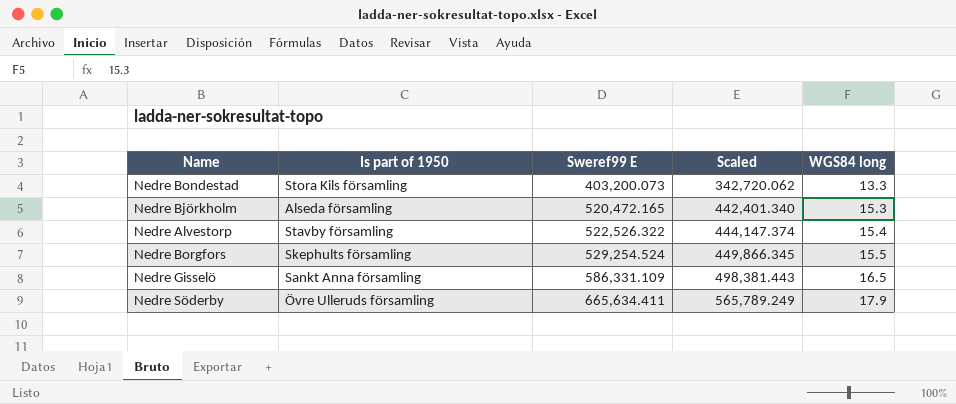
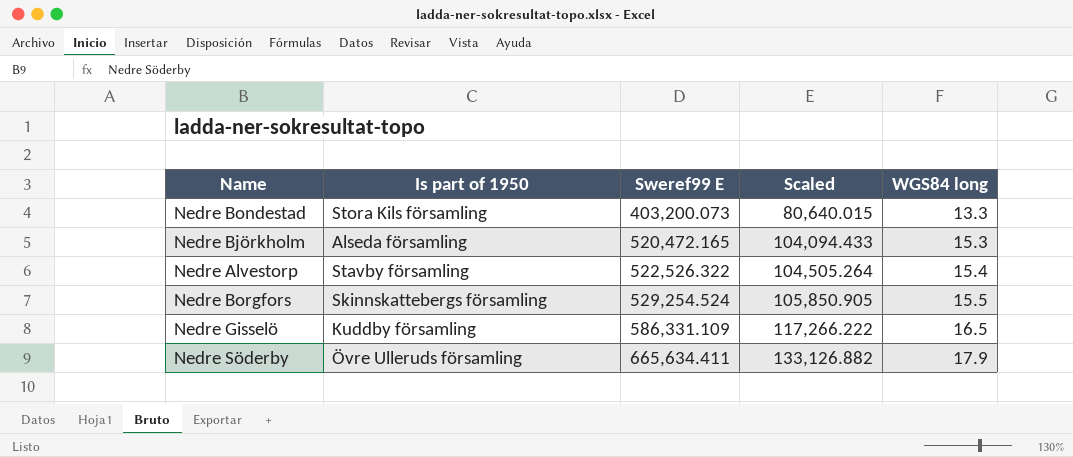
column Scaled | formula: [Sweref99 E] * 0.85 -> [Sweref99 E] * 0.2
Nedre Borgfors | Is part of 1950: Skephults församling -> Skinnskattebergs församling
Nedre Gisselö | Is part of 1950: Sankt Anna församling -> Kuddby församling

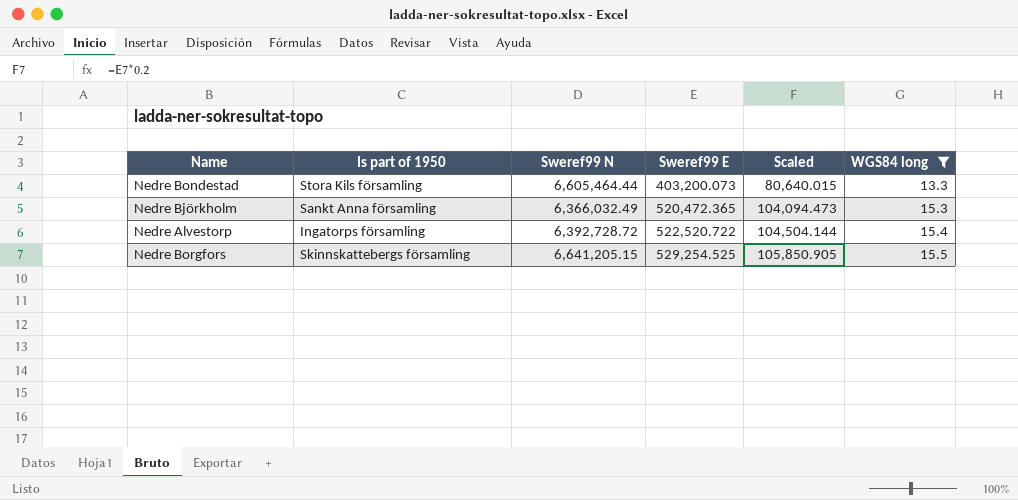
filter: none -> WGS84 long <= 15.5
column Sweref99 N | position: none -> 3
Nedre Björkholm | Is part of 1950: Alseda församling -> Sankt Anna församling
Nedre Björkholm | Sweref99 E: 520,472.165 -> 520,472.365
Nedre Björkholm | Scaled: 104,094.433 -> 104,094.473
Nedre Alvestorp | Is part of 1950: Stavby församling -> Ingatorps församling
Nedre Alvestorp | Sweref99 E: 522,526.322 -> 522,520.722
Nedre Alvestorp | Scaled: 104,505.264 -> 104,504.144
Nedre Borgfors | Sweref99 E: 529,254.524 -> 529,254.525

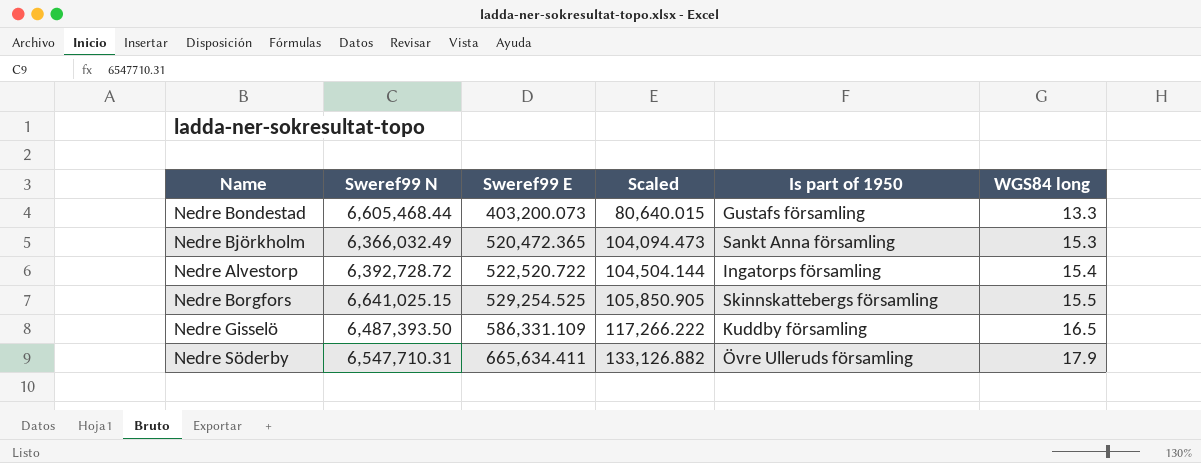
filter: WGS84 long <= 15.5 -> none
column Is part of 1950 | position: 2 -> 5
Nedre Bondestad | Sweref99 N: 6,605,464.44 -> 6,605,468.44
Nedre Bondestad | Is part of 1950: Stora Kils församling -> Gustafs församling
Nedre Borgfors | Sweref99 N: 6,641,205.15 -> 6,641,025.15

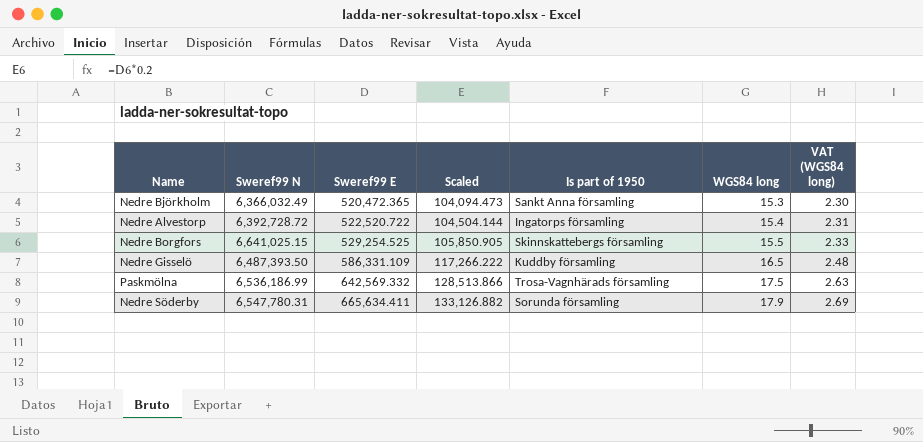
column VAT (WGS84 long) | formula: none -> [WGS84 long] * 0.15
row Nedre Bondestad: 6,605,468.44 | 403,200.073 | 80,640.015 | Gustafs församling | 13.3 -> none
row Paskmölna: none -> 6,536,186.99 | 642,569.332 | 128,513.866 | Trosa-Vagnhärads församling | 17.5 | 2.63
Nedre Söderby | Sweref99 N: 6,547,710.31 -> 6,547,780.31
Nedre Söderby | Is part of 1950: Övre Ulleruds församling -> Sorunda församling

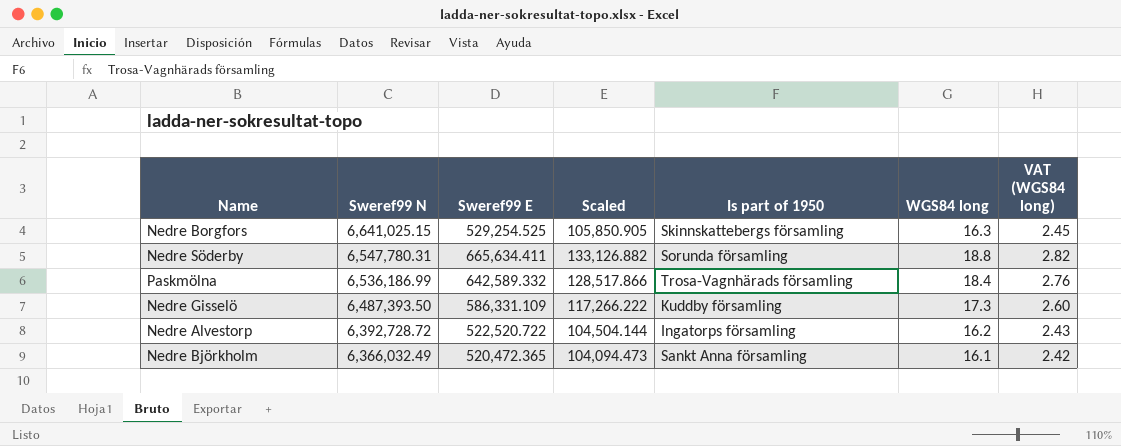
row order: Sweref99 E ascending -> Sweref99 N descending
Nedre Borgfors | WGS84 long: 15.5 -> 16.3
Nedre Borgfors | VAT (WGS84 long): 2.33 -> 2.45
Nedre Söderby | WGS84 long: 17.9 -> 18.8
Nedre Söderby | VAT (WGS84 long): 2.69 -> 2.82
Paskmölna | Sweref99 E: 642,569.332 -> 642,589.332
Paskmölna | Scaled: 128,513.866 -> 128,517.866
Paskmölna | WGS84 long: 17.5 -> 18.4
Paskmölna | VAT (WGS84 long): 2.63 -> 2.76
Nedre Gisselö | WGS84 long: 16.5 -> 17.3
Nedre Gisselö | VAT (WGS84 long): 2.48 -> 2.60
Nedre Alvestorp | WGS84 long: 15.4 -> 16.2
Nedre Alvestorp | VAT (WGS84 long): 2.31 -> 2.43
Nedre Björkholm | WGS84 long: 15.3 -> 16.1
Nedre Björkholm | VAT (WGS84 long): 2.30 -> 2.42

